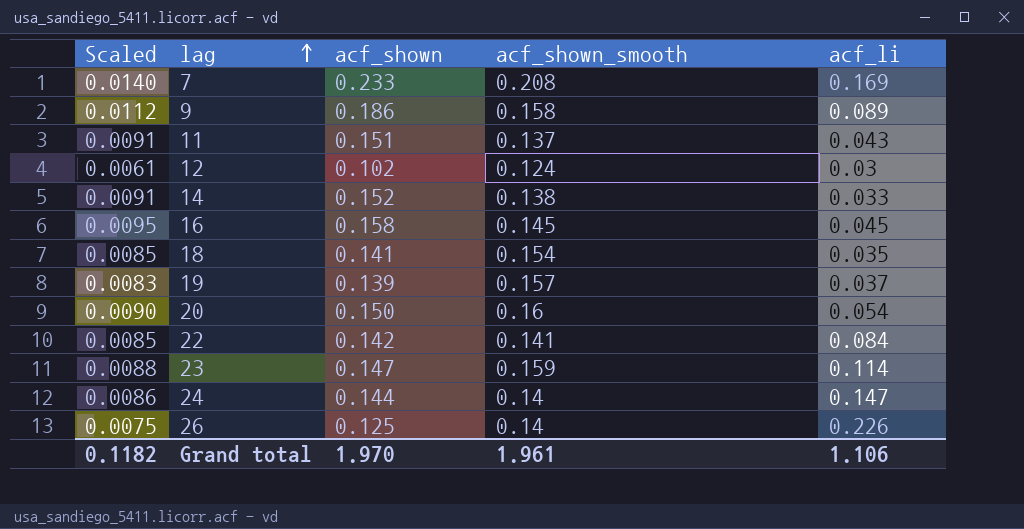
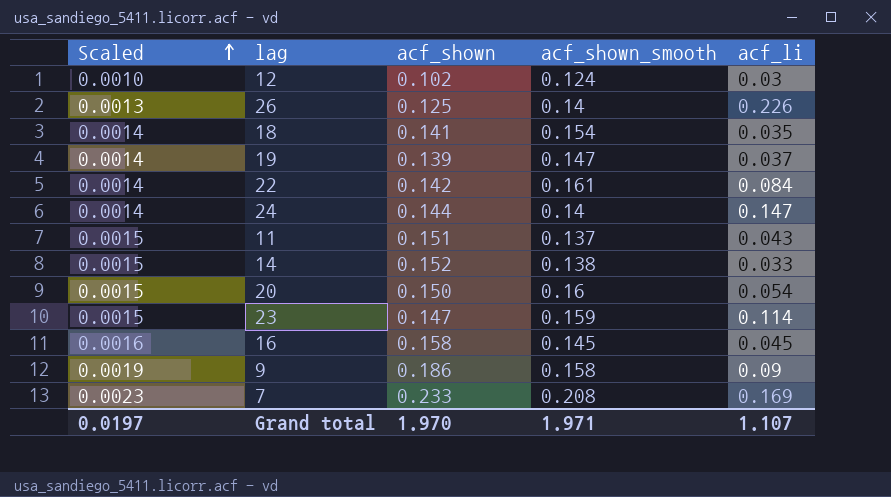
row order: lag ascending -> Scaled ascending
column Scaled | formula: [acf_shown] * 0.06 -> [acf_shown] * 0.01
19 | acf_shown_smooth: 0.157 -> 0.147
22 | acf_shown_smooth: 0.141 -> 0.161
9 | acf_li: 0.089 -> 0.09
Grand total | Scaled: 0.1182 -> 0.0197
Grand total | acf_shown_smooth: 1.961 -> 1.971
Grand total | acf_li: 1.106 -> 1.107

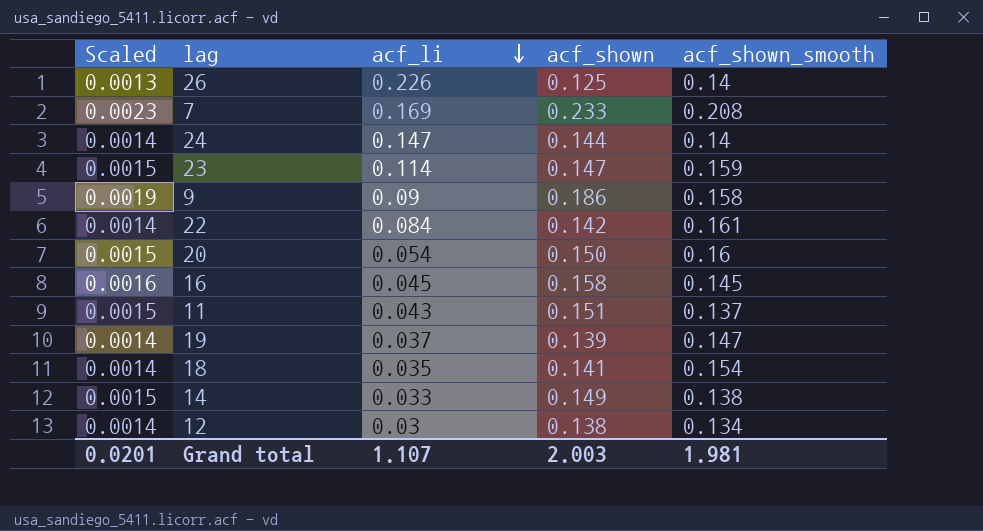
row order: Scaled ascending -> acf_li descending
column acf_li | position: 5 -> 3
14 | acf_shown: 0.152 -> 0.149
12 | Scaled: 0.0010 -> 0.0014
12 | acf_shown: 0.102 -> 0.138
12 | acf_shown_smooth: 0.124 -> 0.134
Grand total | Scaled: 0.0197 -> 0.0201
Grand total | acf_shown: 1.970 -> 2.003
Grand total | acf_shown_smooth: 1.971 -> 1.981

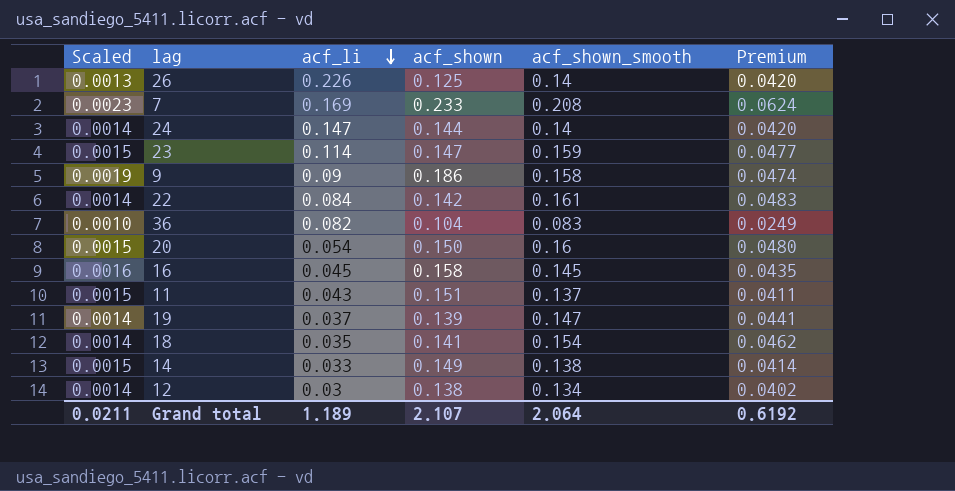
column Premium | formula: none -> [acf_shown_smooth] * 0.3
row 36: none -> 0.0010 | 0.082 | 0.104 | 0.083 | 0.0249
Grand total | Scaled: 0.0201 -> 0.0211
Grand total | acf_li: 1.107 -> 1.189
Grand total | acf_shown: 2.003 -> 2.107
Grand total | acf_shown_smooth: 1.981 -> 2.064

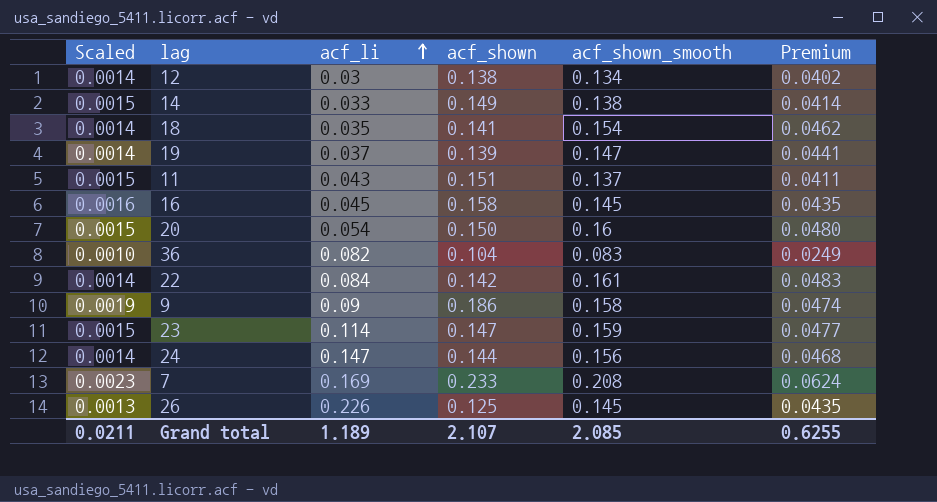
row order: acf_li descending -> acf_li ascending
24 | acf_shown_smooth: 0.14 -> 0.156
24 | Premium: 0.0420 -> 0.0468
26 | acf_shown_smooth: 0.14 -> 0.145
26 | Premium: 0.0420 -> 0.0435
Grand total | acf_shown_smooth: 2.064 -> 2.085
Grand total | Premium: 0.6192 -> 0.6255

